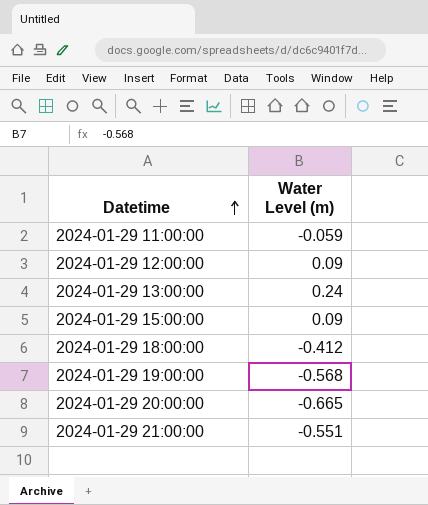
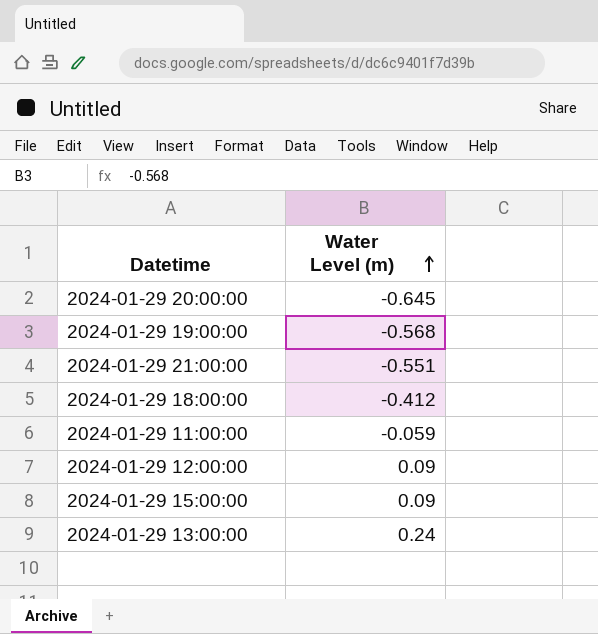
row order: Datetime ascending -> Water Level (m) ascending
2024-01-29 20:00:00 | Water Level (m): -0.665 -> -0.645

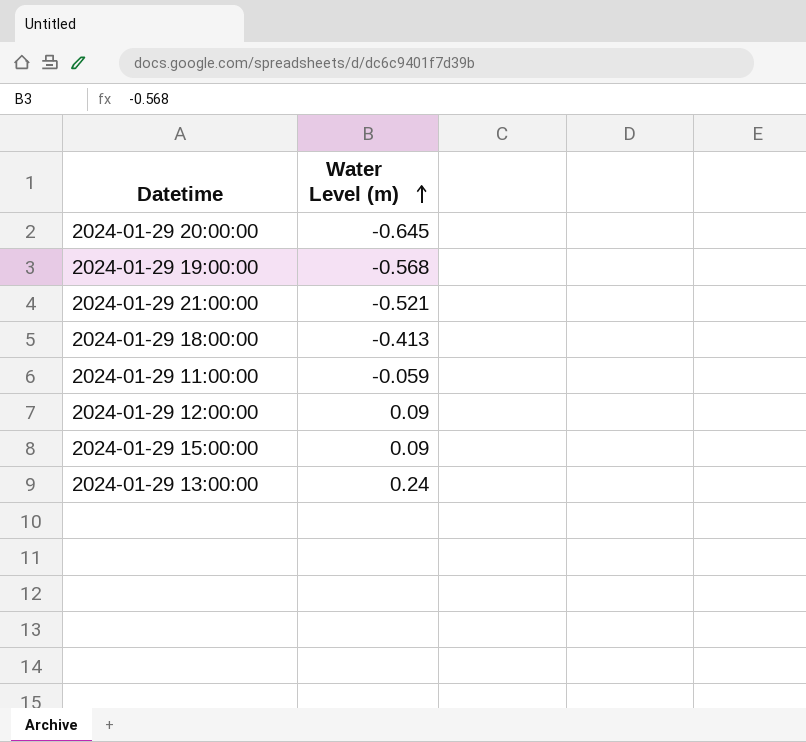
2024-01-29 21:00:00 | Water Level (m): -0.551 -> -0.521
2024-01-29 18:00:00 | Water Level (m): -0.412 -> -0.413

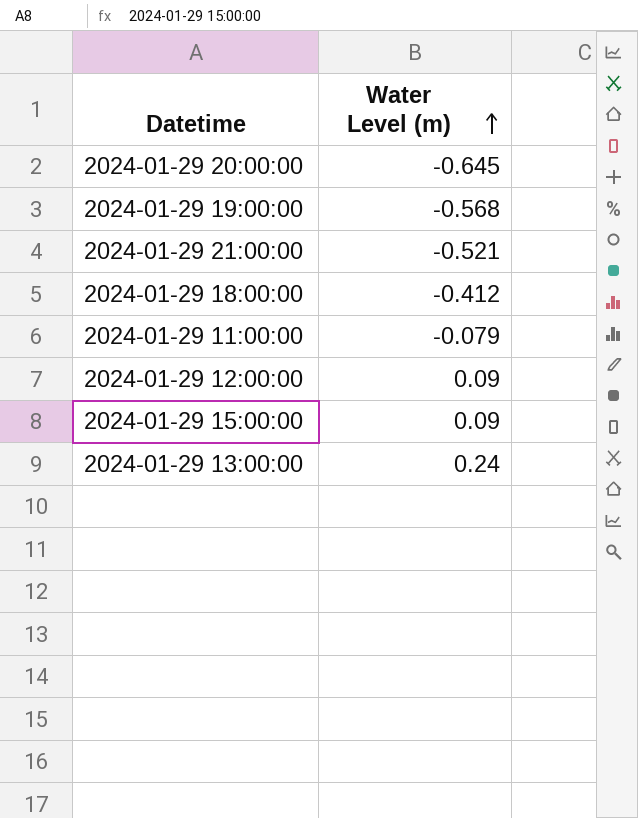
2024-01-29 18:00:00 | Water Level (m): -0.413 -> -0.412
2024-01-29 11:00:00 | Water Level (m): -0.059 -> -0.079

